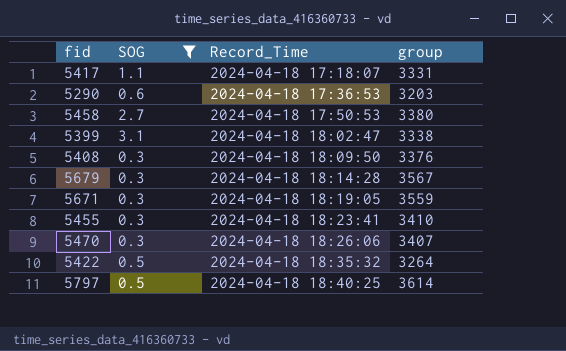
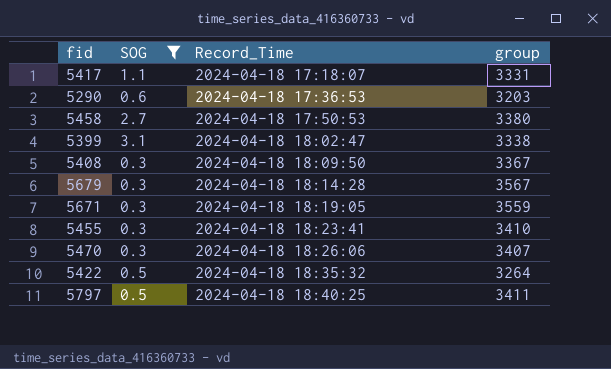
5408 | group: 3376 -> 3367
5797 | group: 3614 -> 3411

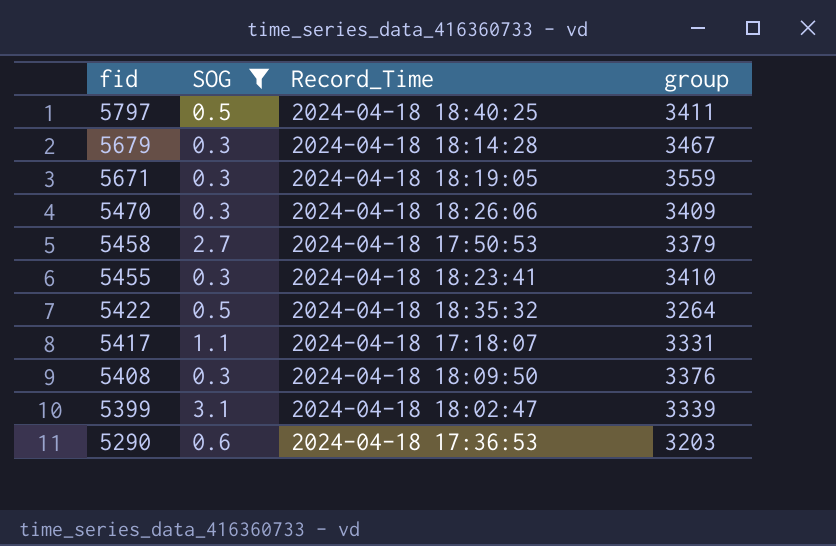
row order: Record_Time ascending -> fid descending
5679 | group: 3567 -> 3467
5470 | group: 3407 -> 3409
5458 | group: 3380 -> 3379
5408 | group: 3367 -> 3376
5399 | group: 3338 -> 3339

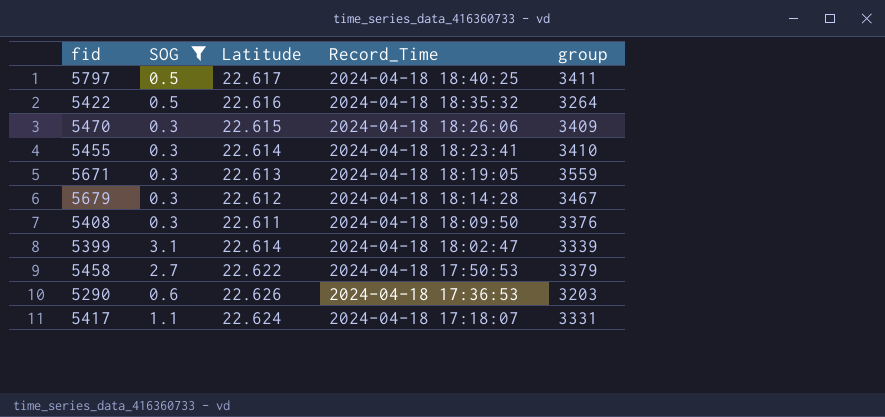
row order: fid descending -> Record_Time descending
column Latitude | position: none -> 3

